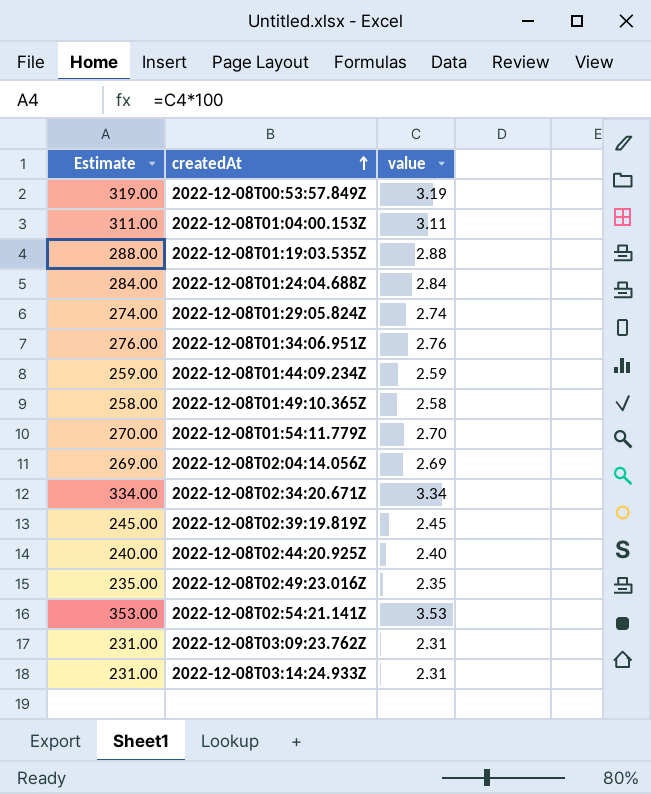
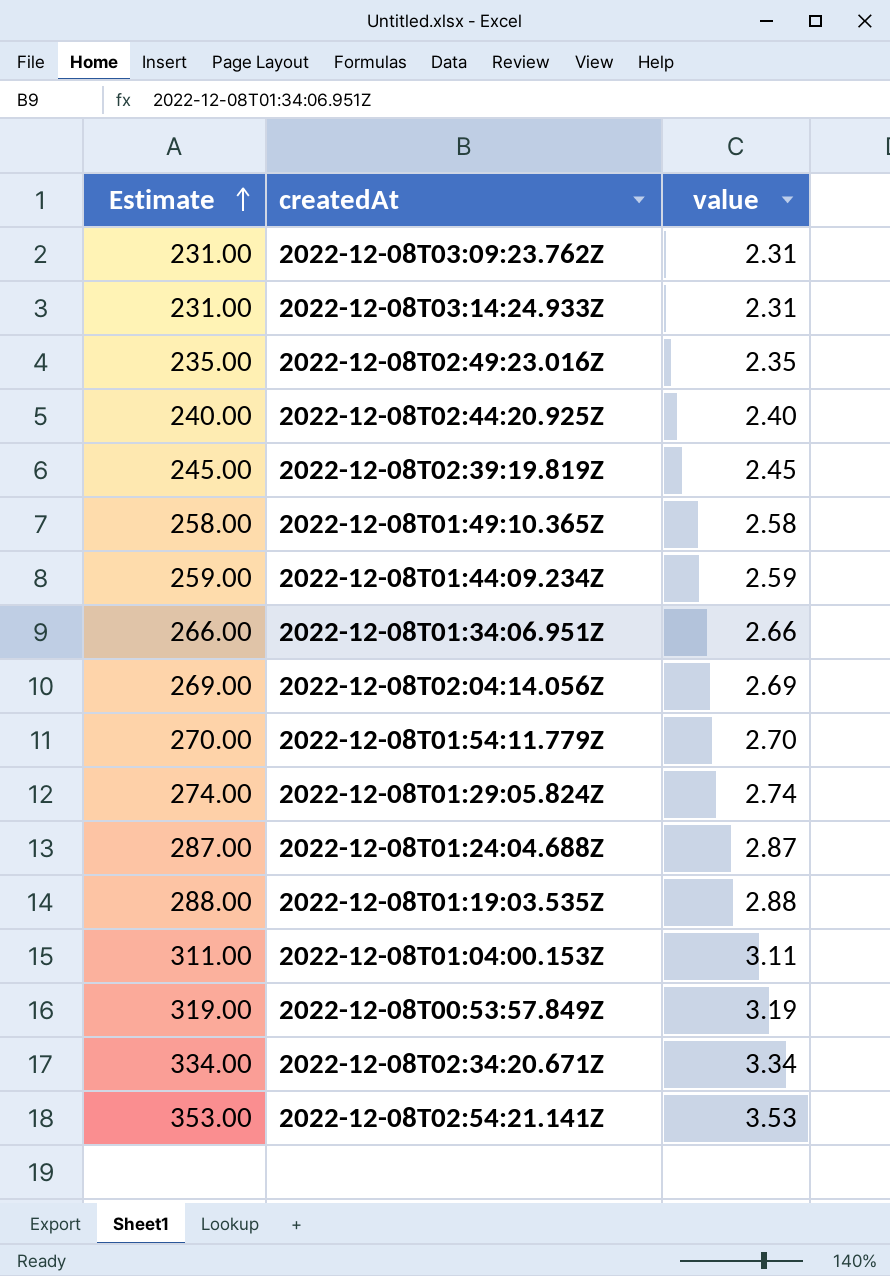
row order: createdAt ascending -> Estimate ascending
2022-12-08T01:34:06.951Z | Estimate: 276.00 -> 266.00
2022-12-08T01:34:06.951Z | value: 2.76 -> 2.66
2022-12-08T01:24:04.688Z | Estimate: 284.00 -> 287.00
2022-12-08T01:24:04.688Z | value: 2.84 -> 2.87

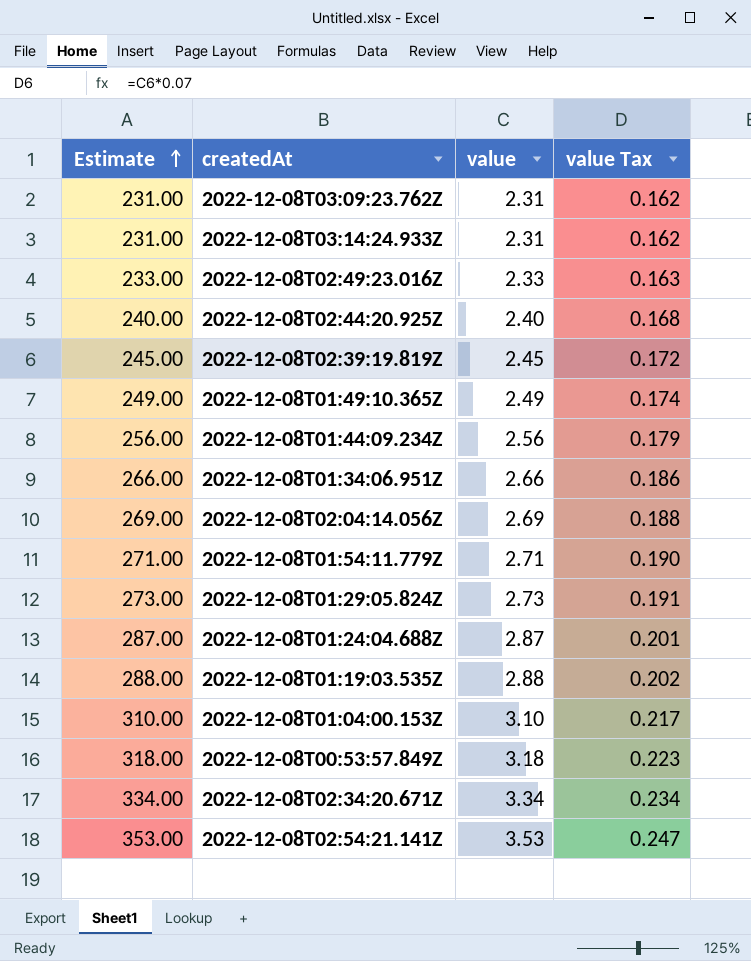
column value Tax | formula: none -> [value] * 0.07
2022-12-08T02:49:23.016Z | Estimate: 235.00 -> 233.00
2022-12-08T02:49:23.016Z | value: 2.35 -> 2.33
2022-12-08T01:49:10.365Z | Estimate: 258.00 -> 249.00
2022-12-08T01:49:10.365Z | value: 2.58 -> 2.49
2022-12-08T01:44:09.234Z | Estimate: 259.00 -> 256.00
2022-12-08T01:44:09.234Z | value: 2.59 -> 2.56
2022-12-08T01:54:11.779Z | Estimate: 270.00 -> 271.00
2022-12-08T01:54:11.779Z | value: 2.70 -> 2.71
2022-12-08T01:29:05.824Z | Estimate: 274.00 -> 273.00
2022-12-08T01:29:05.824Z | value: 2.74 -> 2.73
2022-12-08T01:04:00.153Z | Estimate: 311.00 -> 310.00
2022-12-08T01:04:00.153Z | value: 3.11 -> 3.10
2022-12-08T00:53:57.849Z | Estimate: 319.00 -> 318.00
2022-12-08T00:53:57.849Z | value: 3.19 -> 3.18

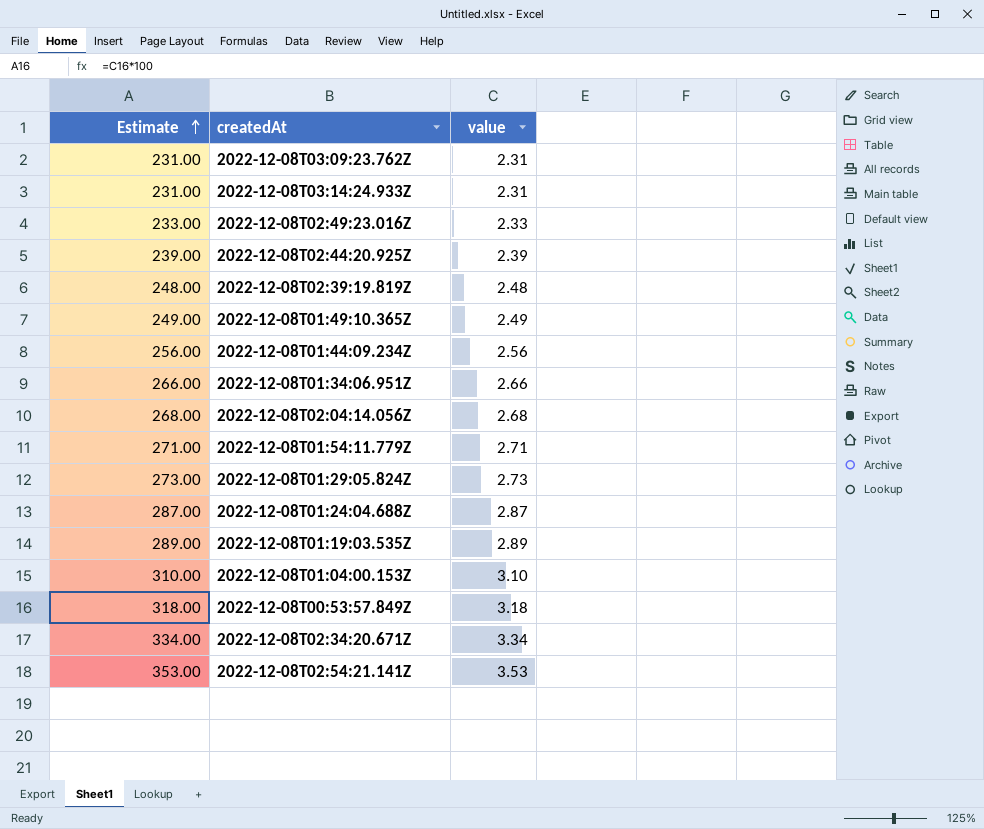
column value Tax | formula: [value] * 0.07 -> none
2022-12-08T02:44:20.925Z | Estimate: 240.00 -> 239.00
2022-12-08T02:44:20.925Z | value: 2.40 -> 2.39
2022-12-08T02:39:19.819Z | Estimate: 245.00 -> 248.00
2022-12-08T02:39:19.819Z | value: 2.45 -> 2.48
2022-12-08T02:04:14.056Z | Estimate: 269.00 -> 268.00
2022-12-08T02:04:14.056Z | value: 2.69 -> 2.68
2022-12-08T01:19:03.535Z | Estimate: 288.00 -> 289.00
2022-12-08T01:19:03.535Z | value: 2.88 -> 2.89

